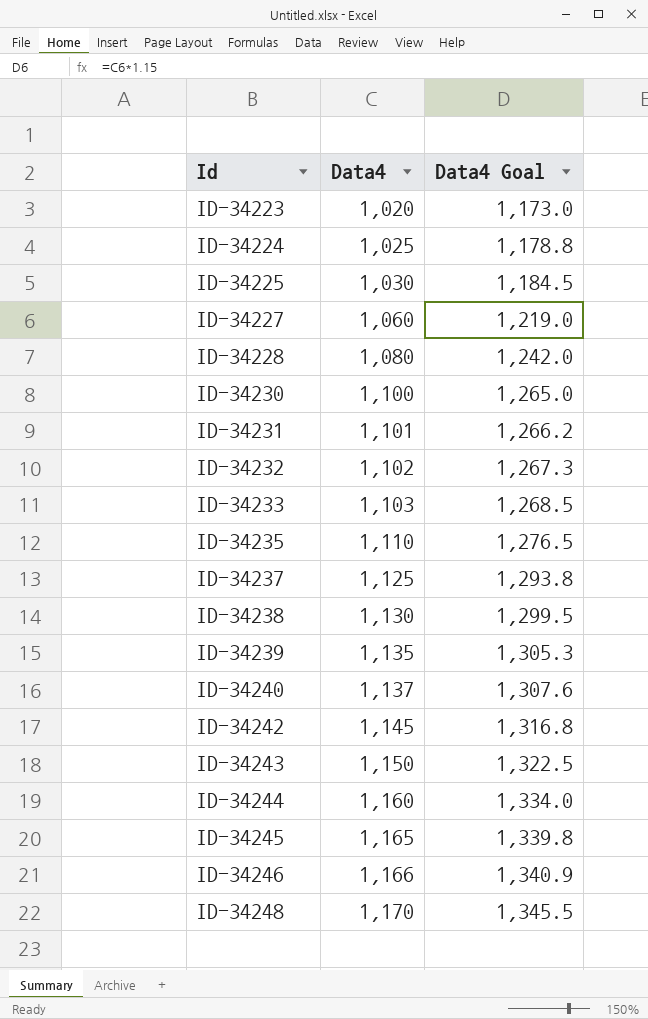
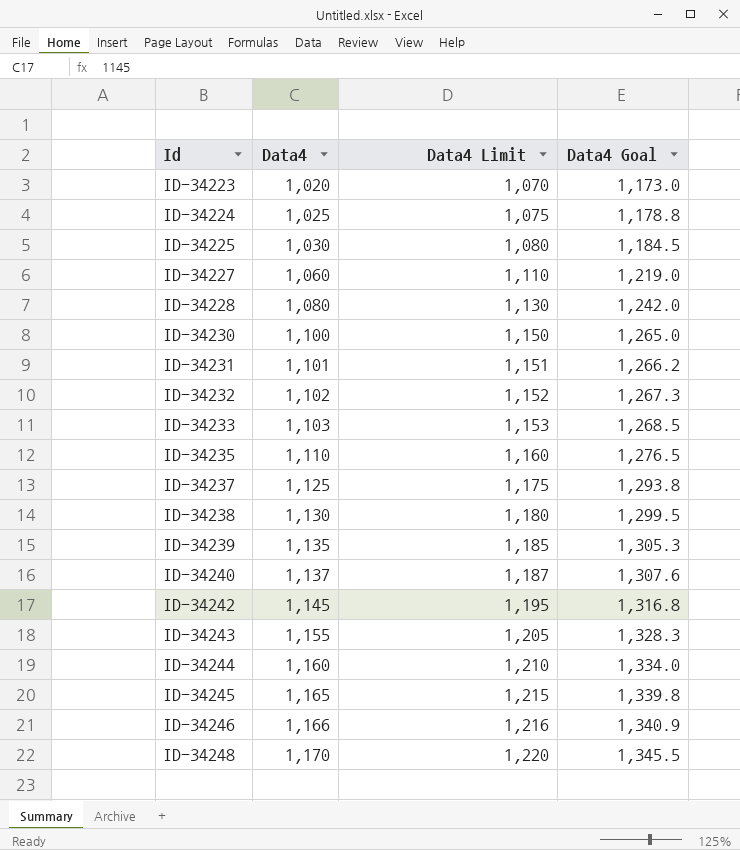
column Data4 Limit | formula: none -> [Data4] + 50
ID-34243 | Data4: 1,150 -> 1,155
ID-34243 | Data4 Goal: 1,322.5 -> 1,328.3

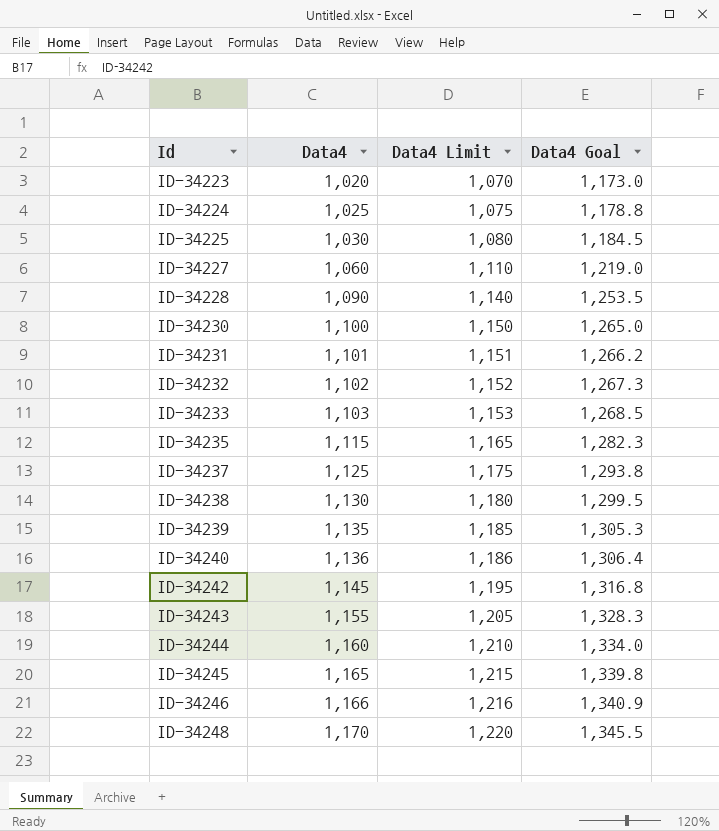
ID-34228 | Data4: 1,080 -> 1,090
ID-34228 | Data4 Limit: 1,130 -> 1,140
ID-34228 | Data4 Goal: 1,242.0 -> 1,253.5
ID-34235 | Data4: 1,110 -> 1,115
ID-34235 | Data4 Limit: 1,160 -> 1,165
ID-34235 | Data4 Goal: 1,276.5 -> 1,282.3
ID-34240 | Data4: 1,137 -> 1,136
ID-34240 | Data4 Limit: 1,187 -> 1,186
ID-34240 | Data4 Goal: 1,307.6 -> 1,306.4

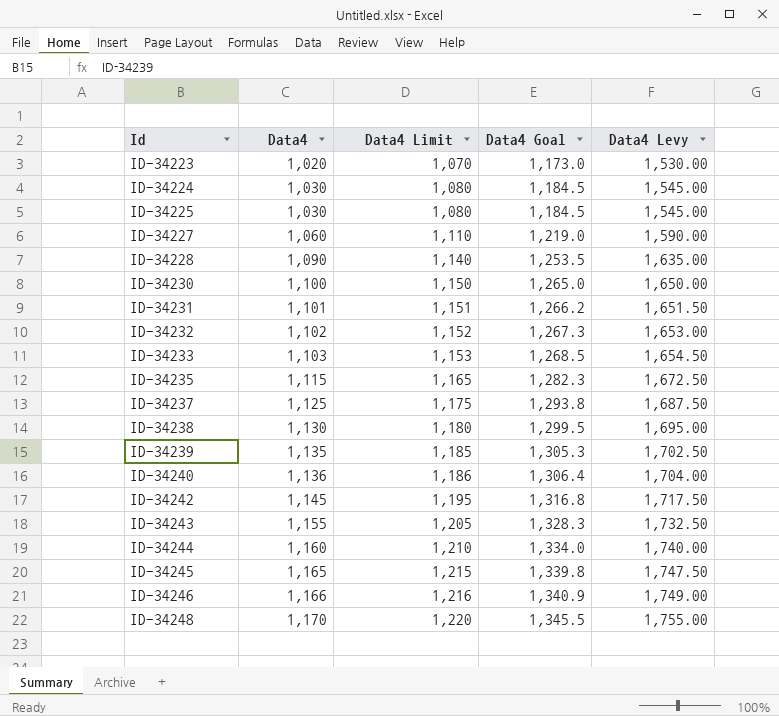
column Data4 Levy | formula: none -> [Data4] * 1.5
ID-34224 | Data4: 1,025 -> 1,030
ID-34224 | Data4 Limit: 1,075 -> 1,080
ID-34224 | Data4 Goal: 1,178.8 -> 1,184.5

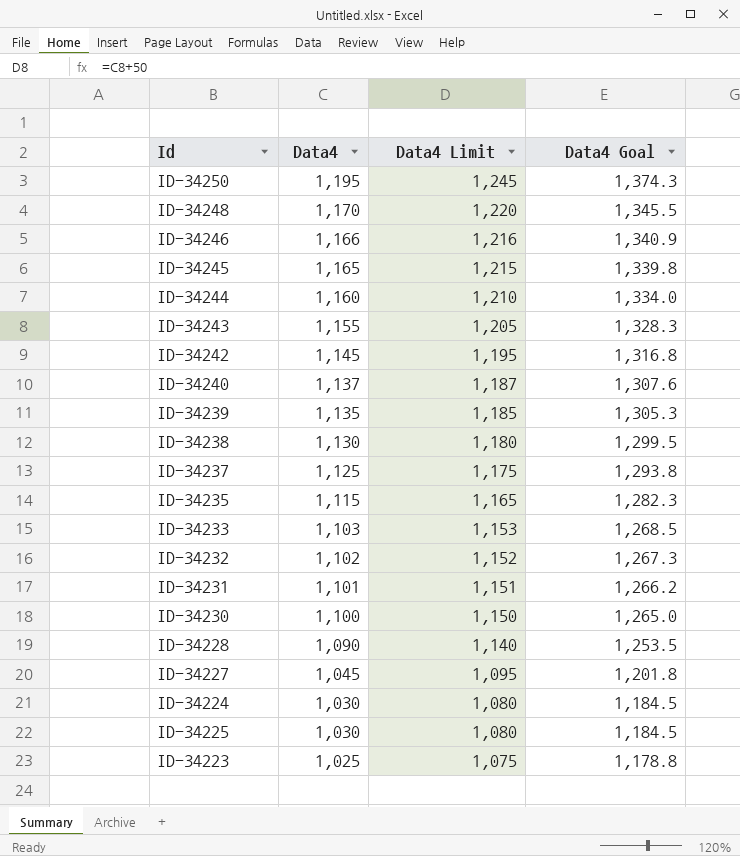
row order: Id ascending -> Data4 descending
column Data4 Levy | formula: [Data4] * 1.5 -> none
row ID-34250: none -> 1,195 | 1,245 | 1,374.3
ID-34240 | Data4: 1,136 -> 1,137
ID-34240 | Data4 Limit: 1,186 -> 1,187
ID-34240 | Data4 Goal: 1,306.4 -> 1,307.6
ID-34227 | Data4: 1,060 -> 1,045
ID-34227 | Data4 Limit: 1,110 -> 1,095
ID-34227 | Data4 Goal: 1,219.0 -> 1,201.8
ID-34223 | Data4: 1,020 -> 1,025
ID-34223 | Data4 Limit: 1,070 -> 1,075
ID-34223 | Data4 Goal: 1,173.0 -> 1,178.8

